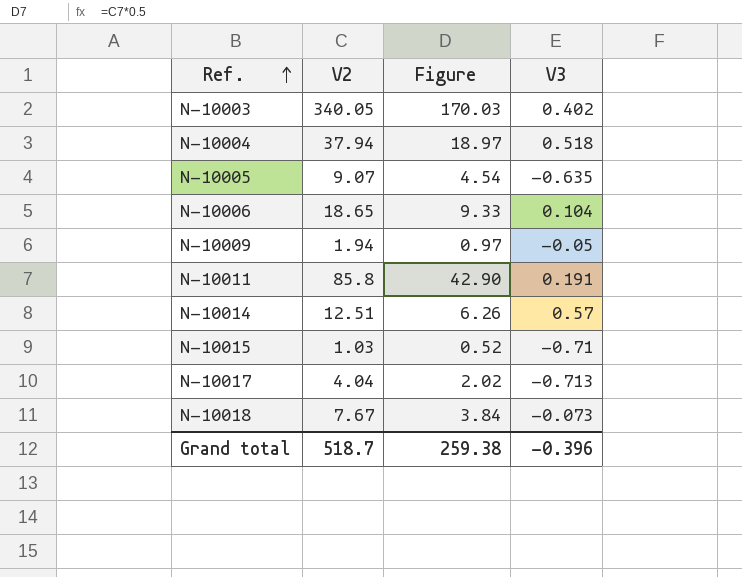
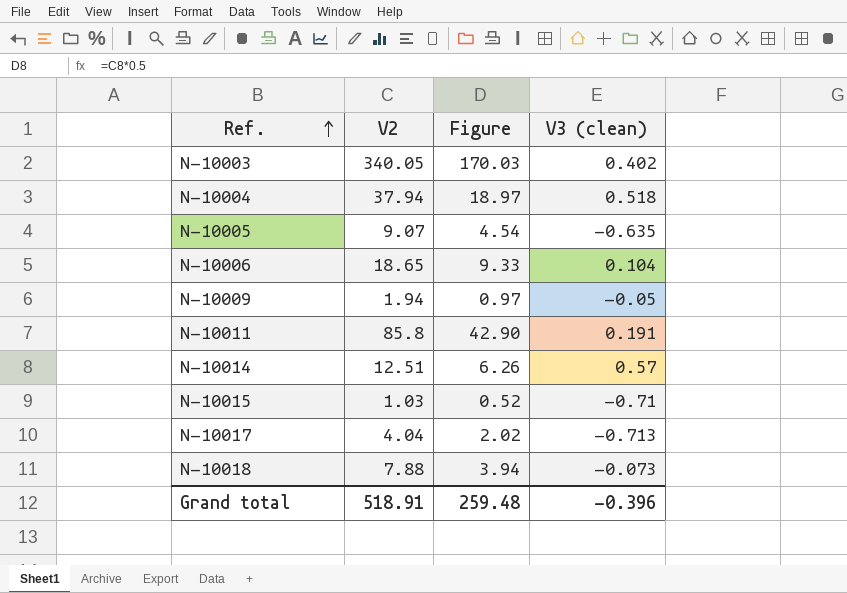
column name: V3 -> V3 (clean)
N-10018 | V2: 7.67 -> 7.88
N-10018 | Figure: 3.84 -> 3.94
Grand total | V2: 518.7 -> 518.91
Grand total | Figure: 259.38 -> 259.48

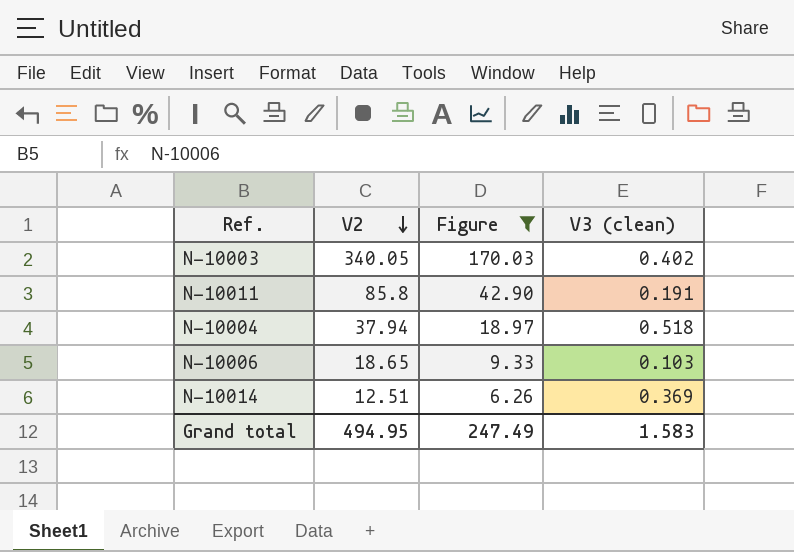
filter: none -> Figure >= 6.26
row order: Ref. ascending -> V2 descending
N-10006 | V3 (clean): 0.104 -> 0.103
N-10014 | V3 (clean): 0.57 -> 0.369
Grand total | V2: 518.91 -> 494.95
Grand total | Figure: 259.48 -> 247.49
Grand total | V3 (clean): -0.396 -> 1.583

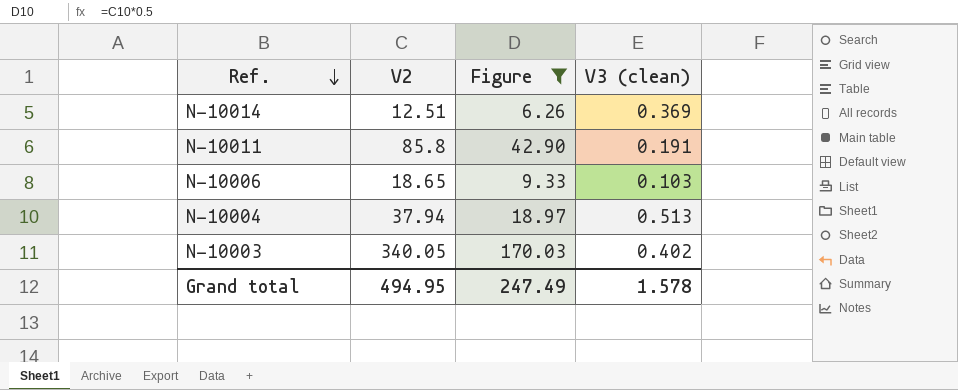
row order: V2 descending -> Ref. descending
N-10004 | V3 (clean): 0.518 -> 0.513
Grand total | V3 (clean): 1.583 -> 1.578

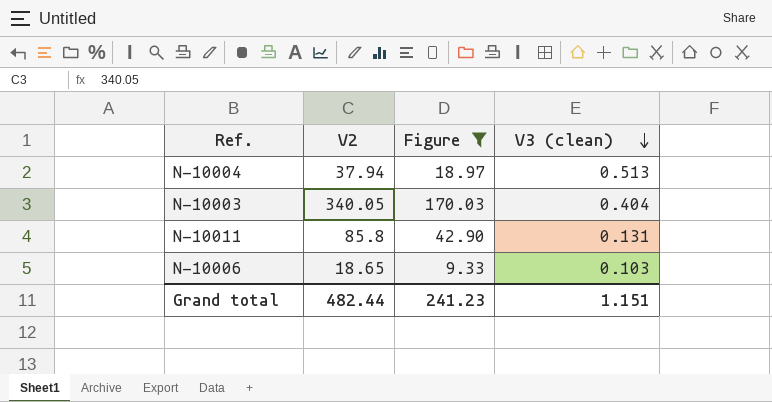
row order: Ref. descending -> V3 (clean) descending
row N-10014: 12.51 | 6.26 | 0.369 -> none
N-10003 | V3 (clean): 0.402 -> 0.404
N-10011 | V3 (clean): 0.191 -> 0.131
Grand total | V2: 494.95 -> 482.44
Grand total | Figure: 247.49 -> 241.23
Grand total | V3 (clean): 1.578 -> 1.151

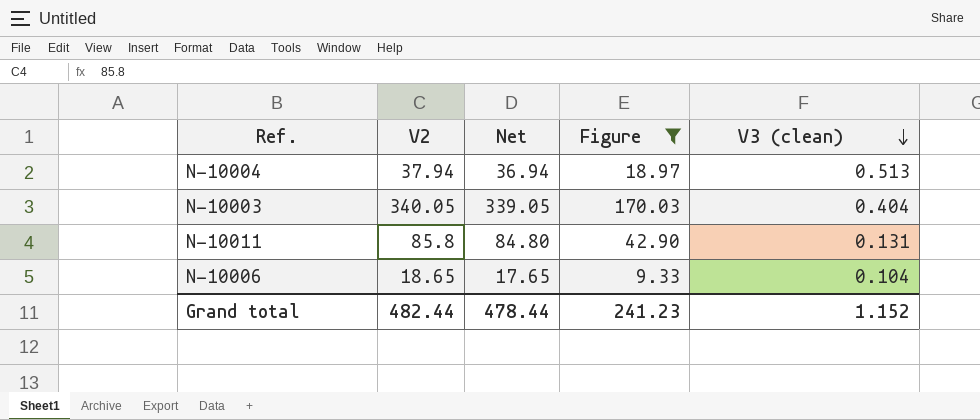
column Net | formula: none -> [V2] - 1
N-10006 | V3 (clean): 0.103 -> 0.104
Grand total | V3 (clean): 1.151 -> 1.152

